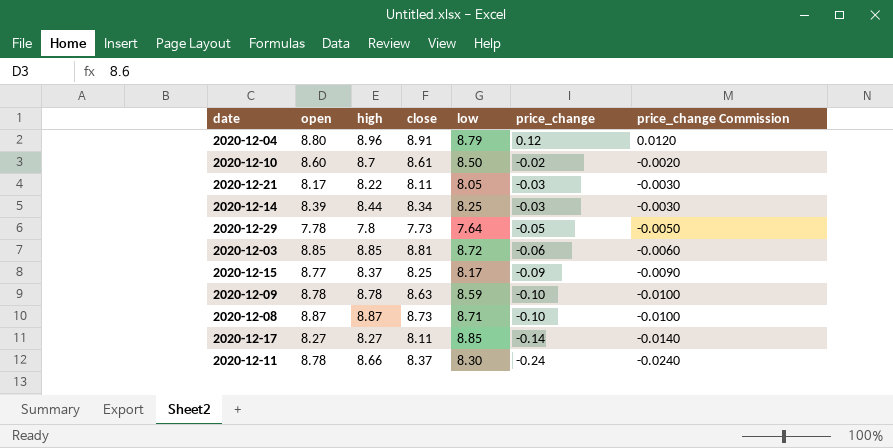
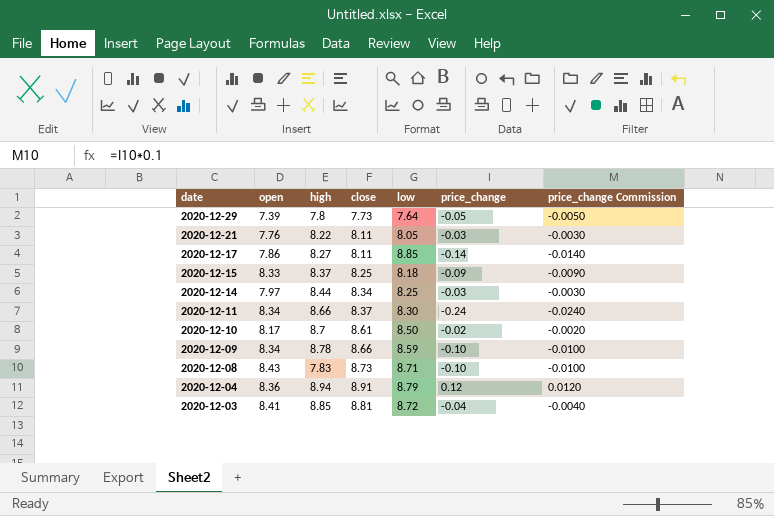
row order: price_change descending -> date descending
2020-12-29 | open: 7.78 -> 7.39
2020-12-21 | open: 8.17 -> 7.76
2020-12-17 | open: 8.27 -> 7.86
2020-12-15 | open: 8.77 -> 8.33
2020-12-15 | low: 8.17 -> 8.18
2020-12-14 | open: 8.39 -> 7.97
2020-12-11 | open: 8.78 -> 8.34
2020-12-10 | open: 8.60 -> 8.17
2020-12-09 | open: 8.78 -> 8.34
2020-12-09 | close: 8.63 -> 8.66
2020-12-08 | open: 8.87 -> 8.43
2020-12-08 | high: 8.87 -> 7.83
2020-12-04 | open: 8.80 -> 8.36
2020-12-04 | high: 8.96 -> 8.94
2020-12-03 | open: 8.85 -> 8.41
2020-12-03 | price_change: -0.06 -> -0.04
2020-12-03 | price_change Commission: -0.0060 -> -0.0040

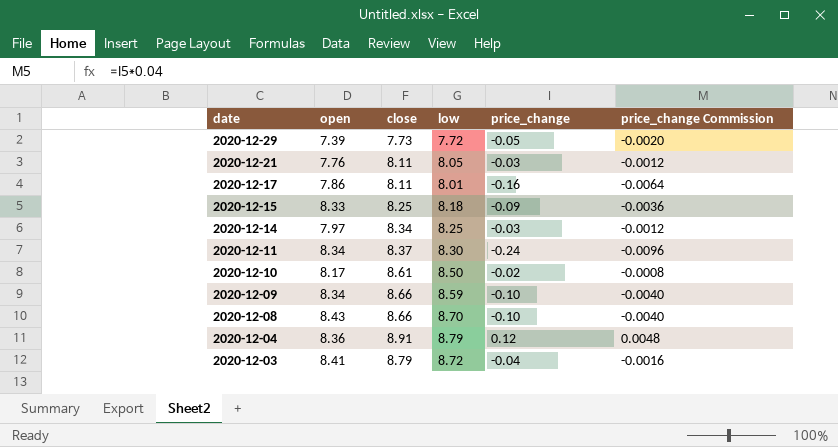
column high | position: 3 -> none
column price_change Commission | formula: [price_change] * 0.1 -> [price_change] * 0.04
2020-12-29 | low: 7.64 -> 7.72
2020-12-17 | low: 8.85 -> 8.01
2020-12-17 | price_change: -0.14 -> -0.16
2020-12-08 | close: 8.73 -> 8.66
2020-12-08 | low: 8.71 -> 8.70
2020-12-03 | close: 8.81 -> 8.79

